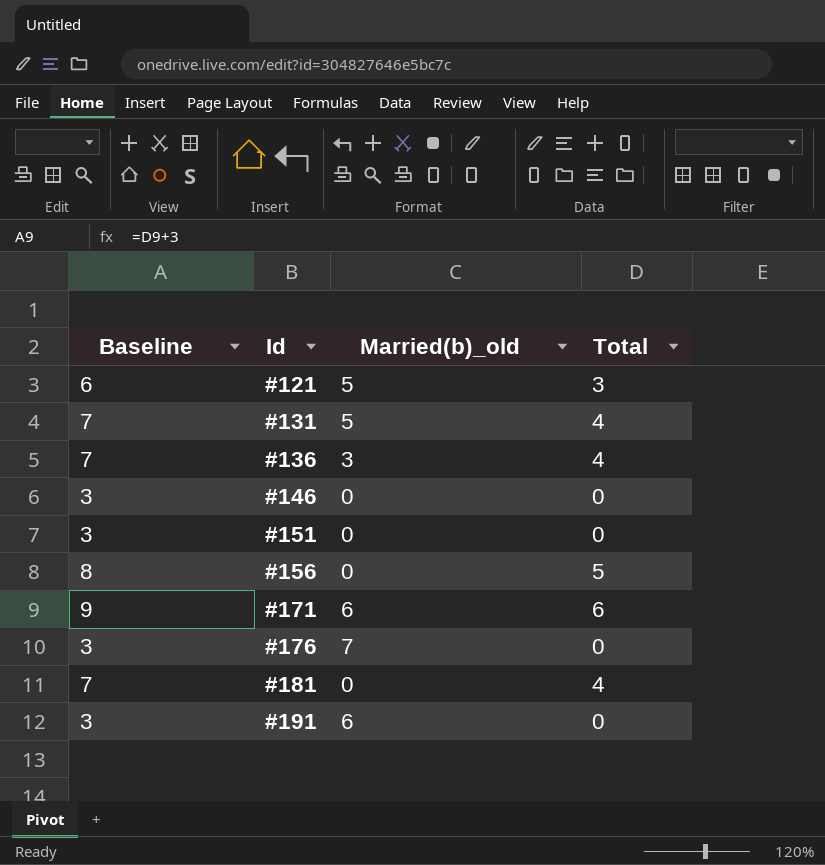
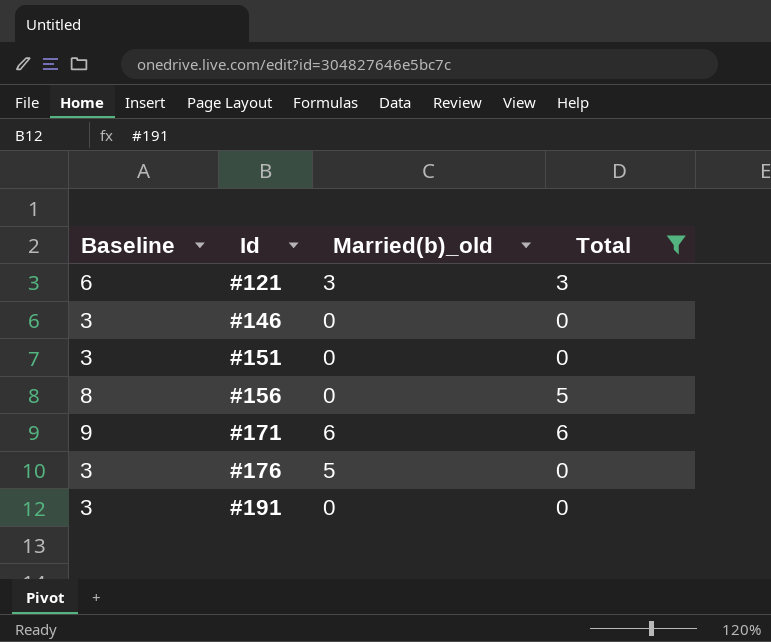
filter: none -> Total != 4
#121 | Married(b)_old: 5 -> 3
#176 | Married(b)_old: 7 -> 5
#191 | Married(b)_old: 6 -> 0

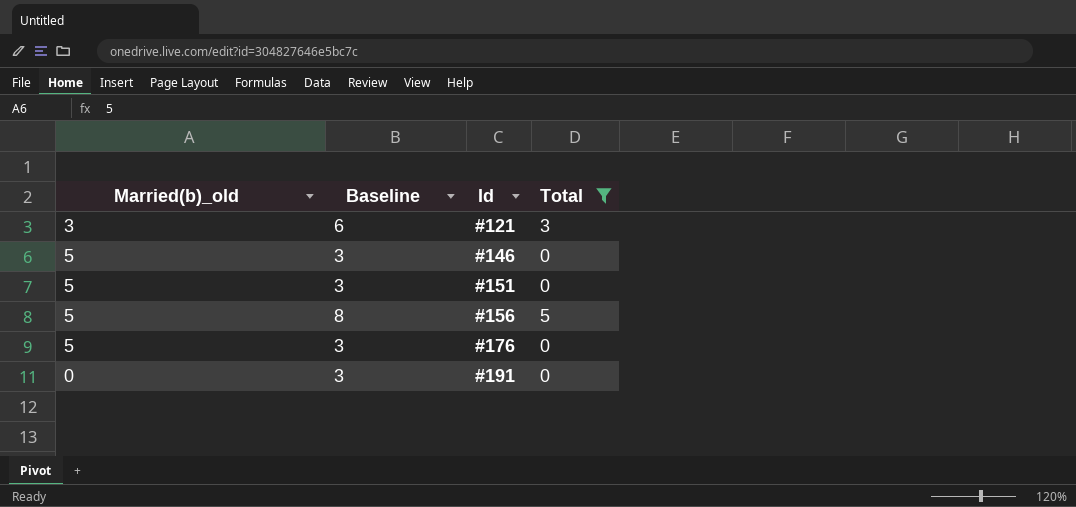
column Married(b)_old | position: 3 -> 1
row #171: 9 | 6 | 6 -> none
#146 | Married(b)_old: 0 -> 5
#151 | Married(b)_old: 0 -> 5
#156 | Married(b)_old: 0 -> 5

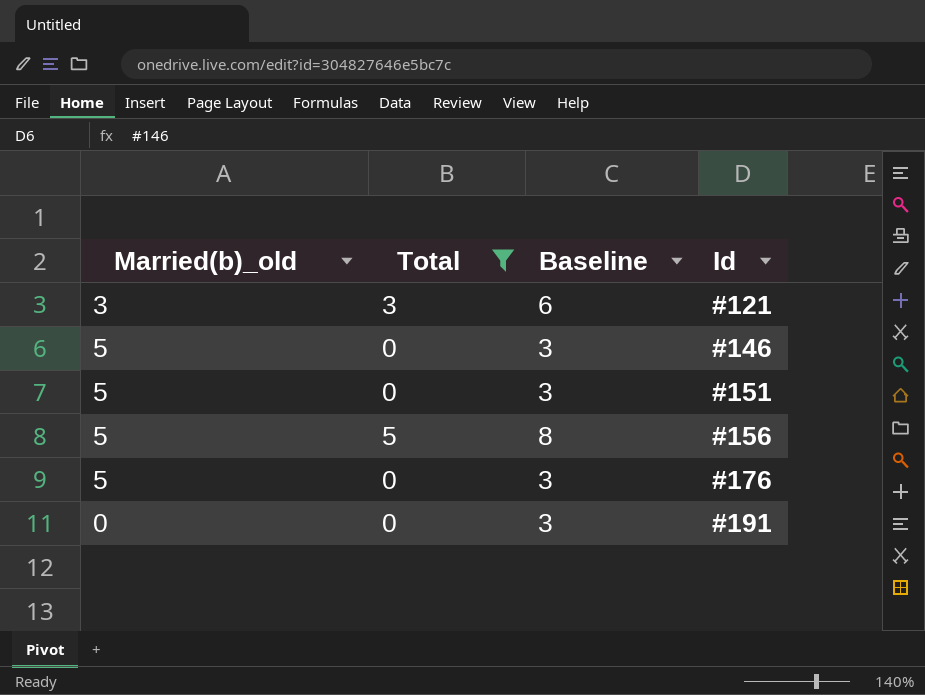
column Total | position: 4 -> 2

